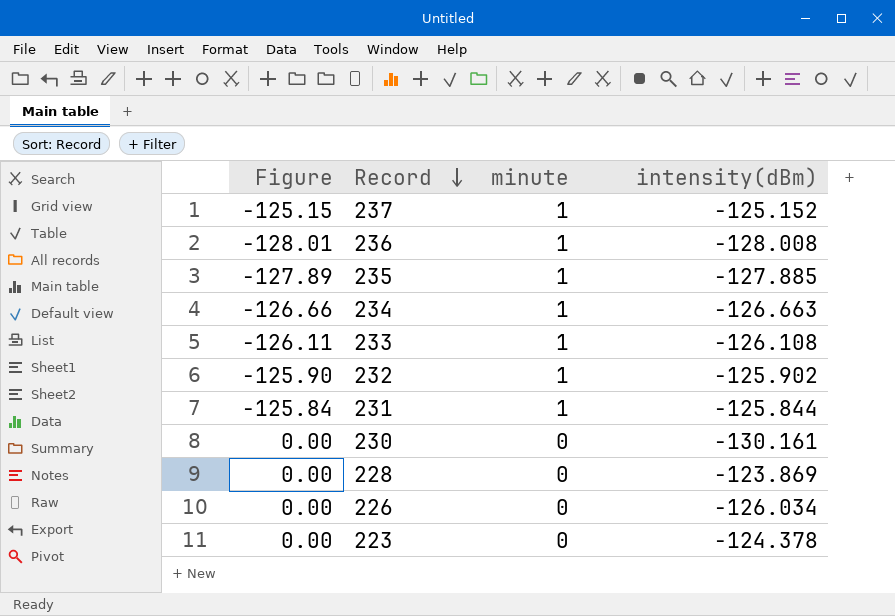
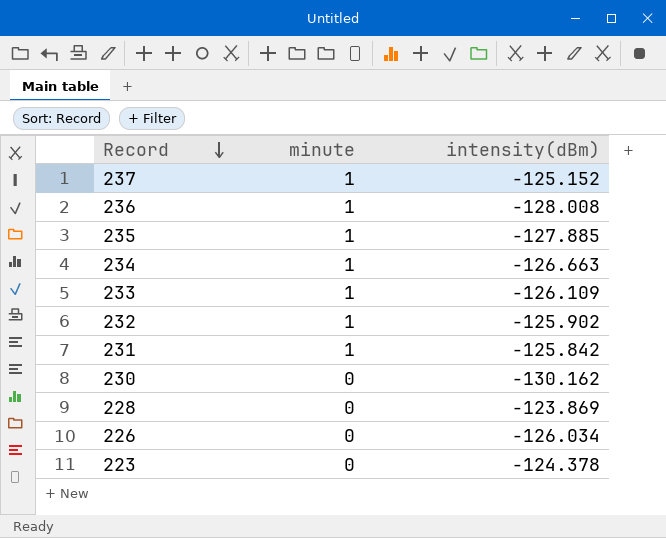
column Figure | formula: [minute] * [intensity(dBm)] -> none
233 | intensity(dBm): -126.108 -> -126.109
231 | intensity(dBm): -125.844 -> -125.842
230 | intensity(dBm): -130.161 -> -130.162

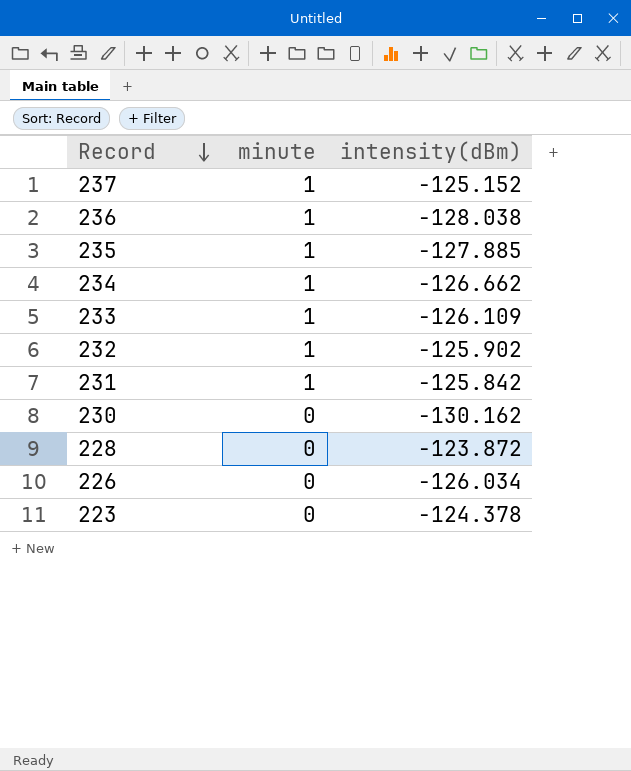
236 | intensity(dBm): -128.008 -> -128.038
234 | intensity(dBm): -126.663 -> -126.662
228 | intensity(dBm): -123.869 -> -123.872

